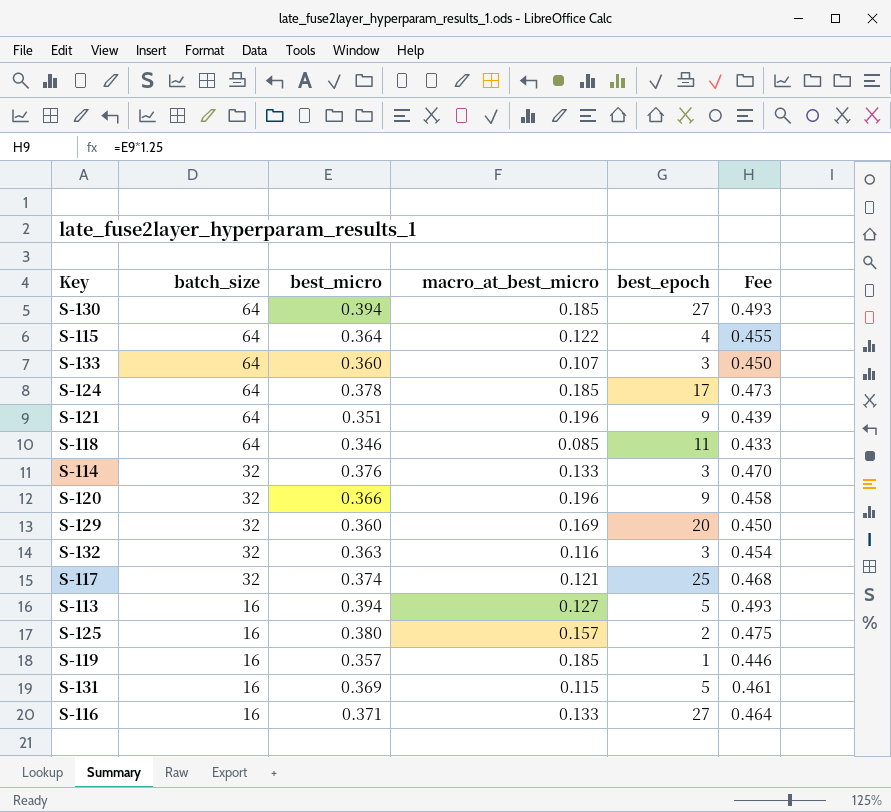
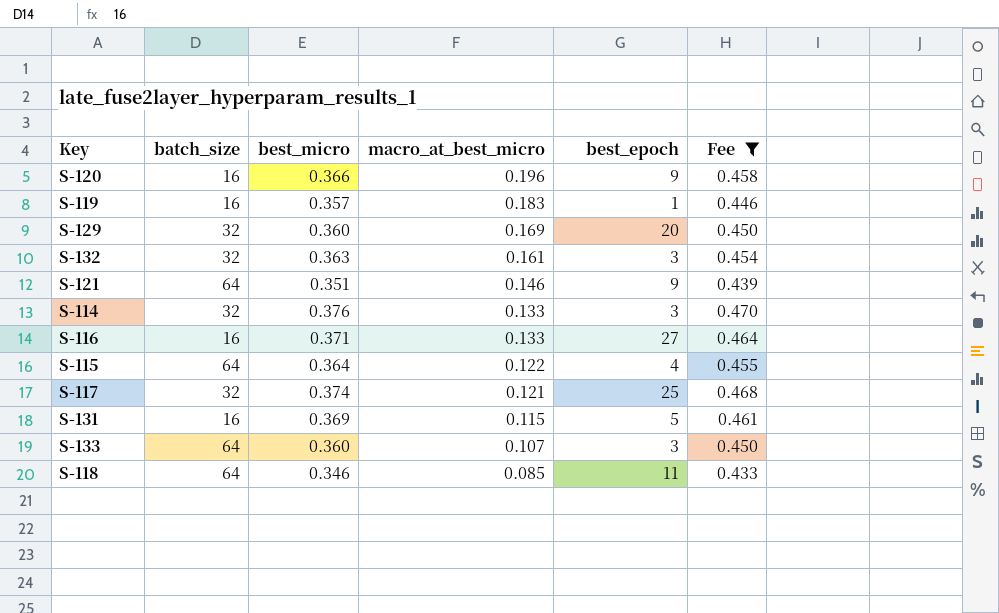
filter: none -> Fee <= 0.470
row order: batch_size descending -> macro_at_best_micro descending
S-120 | batch_size: 32 -> 16
S-119 | macro_at_best_micro: 0.185 -> 0.183
S-132 | macro_at_best_micro: 0.116 -> 0.161
S-121 | macro_at_best_micro: 0.196 -> 0.146

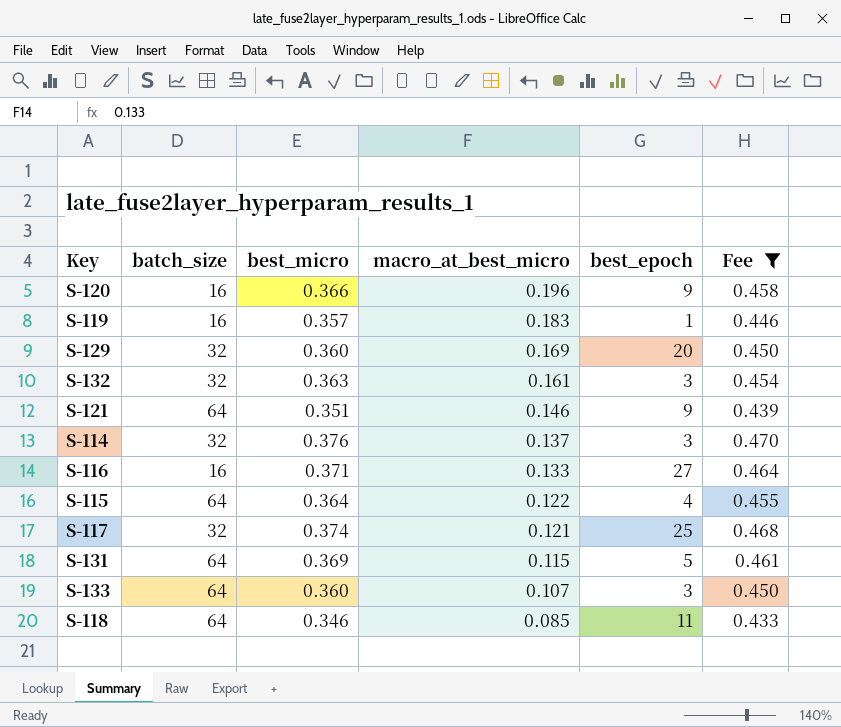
S-114 | macro_at_best_micro: 0.133 -> 0.137
S-131 | batch_size: 16 -> 64

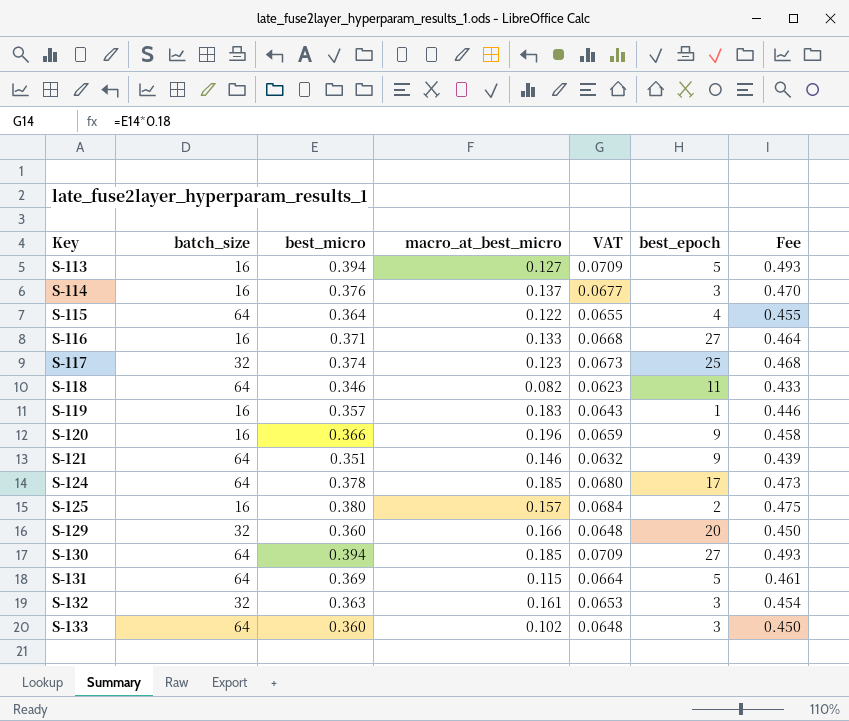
filter: Fee <= 0.470 -> none
row order: macro_at_best_micro descending -> Key ascending
column VAT | formula: none -> [best_micro] * 0.18
S-114 | batch_size: 32 -> 16
S-117 | macro_at_best_micro: 0.121 -> 0.123
S-118 | macro_at_best_micro: 0.085 -> 0.082
S-129 | macro_at_best_micro: 0.169 -> 0.166
S-133 | macro_at_best_micro: 0.107 -> 0.102

